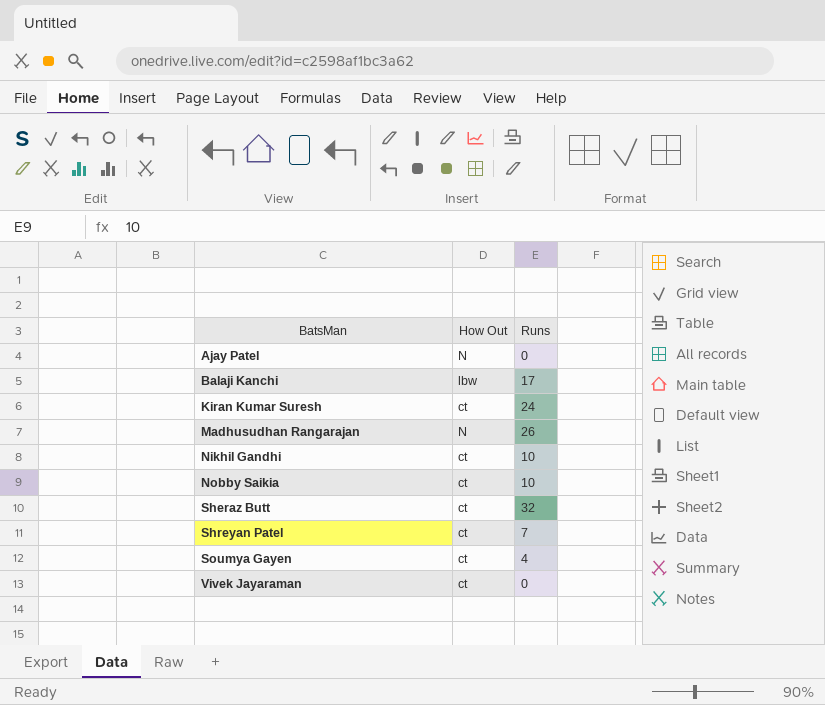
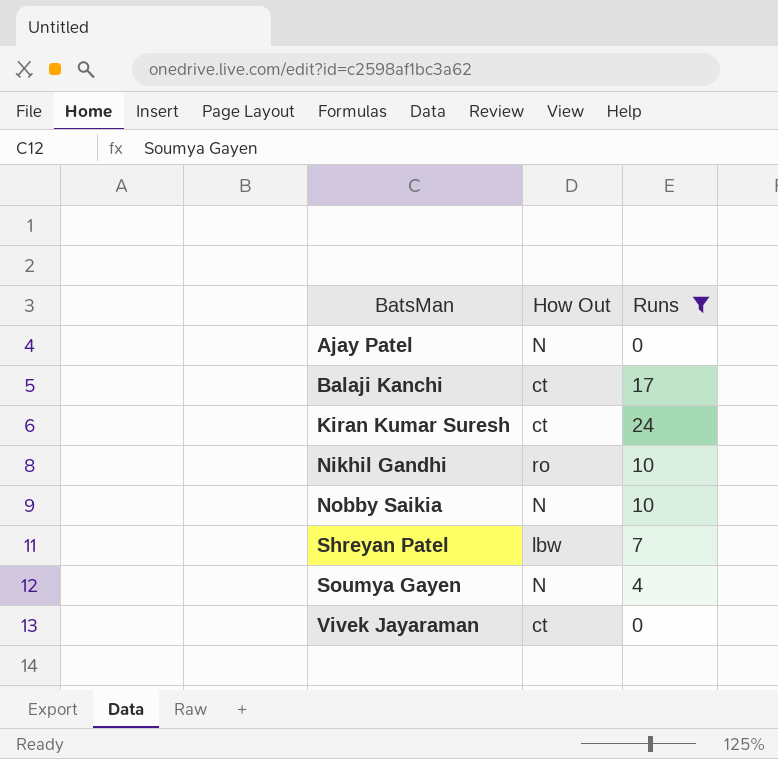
filter: none -> Runs <= 24
Balaji Kanchi | How Out: lbw -> ct
Nikhil Gandhi | How Out: ct -> ro
Nobby Saikia | How Out: ct -> N
Shreyan Patel | How Out: ct -> lbw
Soumya Gayen | How Out: ct -> N

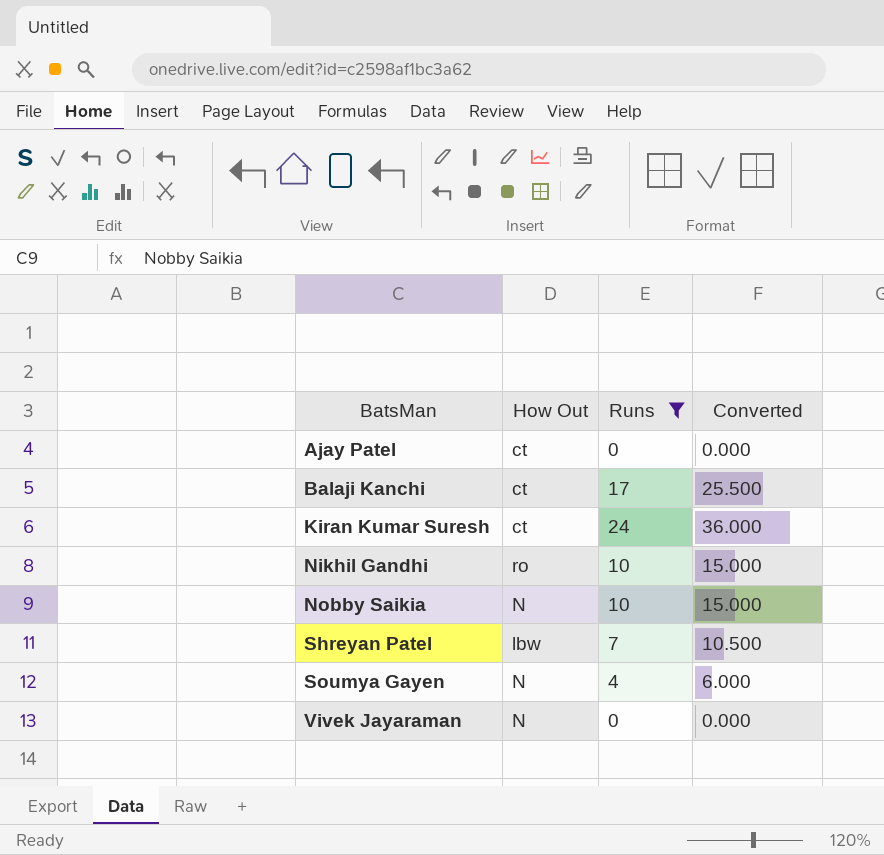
column Converted | formula: none -> [Runs] * 1.5
Ajay Patel | How Out: N -> ct
Vivek Jayaraman | How Out: ct -> N

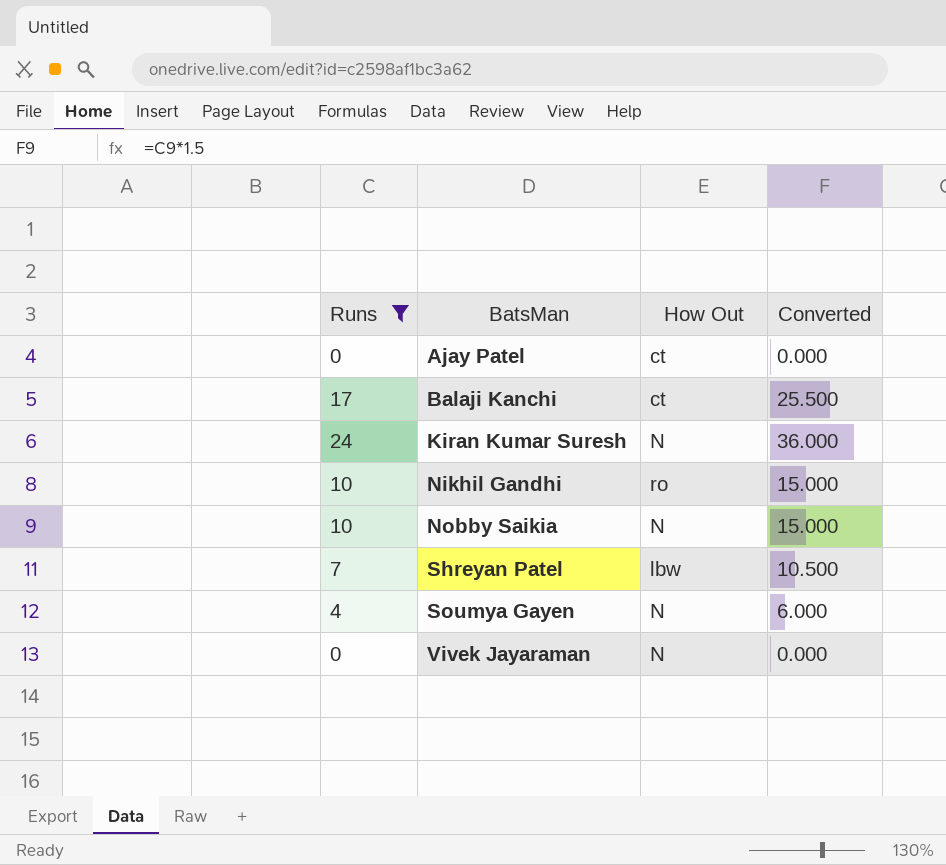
column Runs | position: 3 -> 1
Kiran Kumar Suresh | How Out: ct -> N

